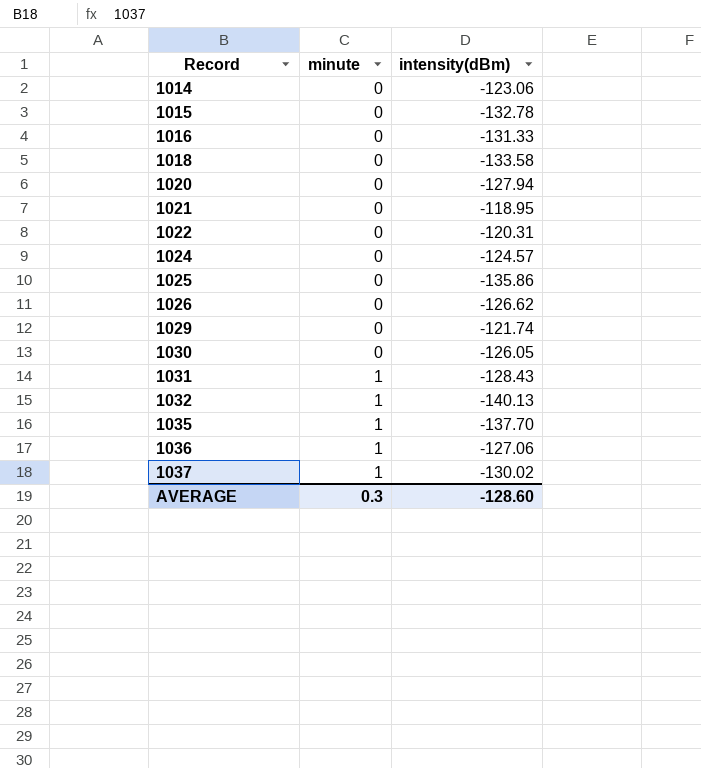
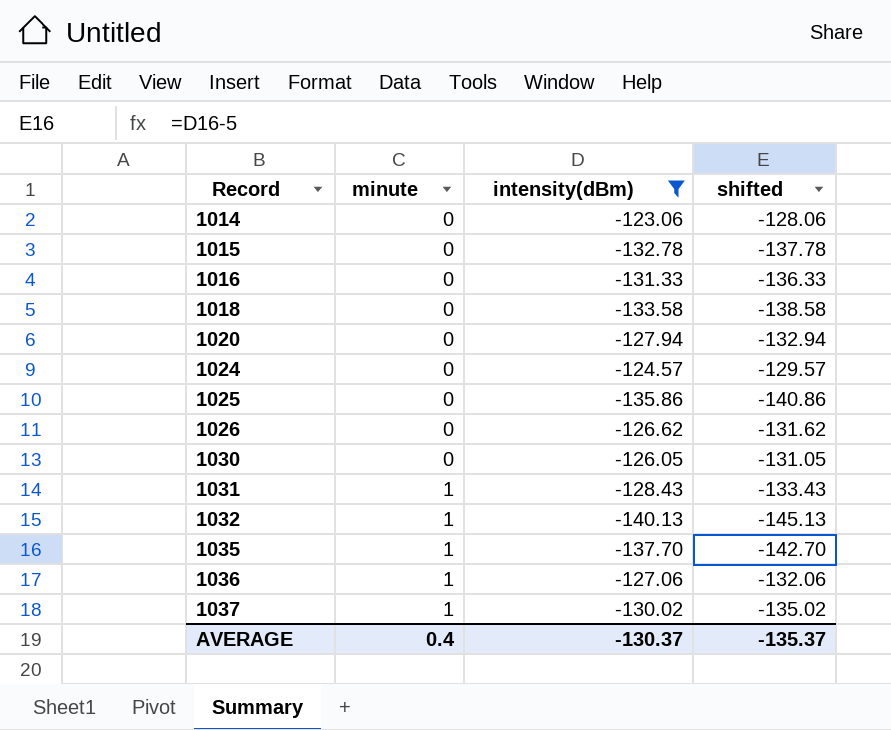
filter: none -> intensity(dBm) <= -123.06
column shifted | formula: none -> [intensity(dBm)] - 5
AVERAGE | minute: 0.3 -> 0.4
AVERAGE | intensity(dBm): -128.60 -> -130.37

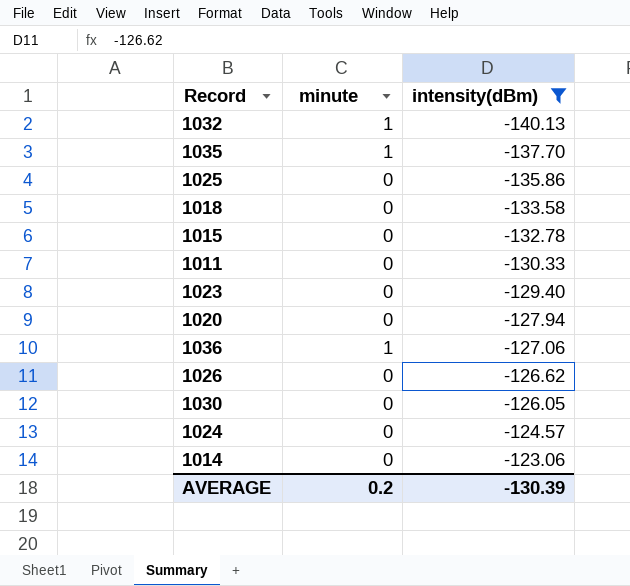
row order: Record ascending -> intensity(dBm) ascending
column shifted | formula: [intensity(dBm)] - 5 -> none
row 1016: 0 | -131.33 | -136.33 -> none
row 1031: 1 | -128.43 | -133.43 -> none
row 1037: 1 | -130.02 | -135.02 -> none
row 1011: none -> 0 | -130.33
row 1023: none -> 0 | -129.40
AVERAGE | minute: 0.4 -> 0.2
AVERAGE | intensity(dBm): -130.37 -> -130.39

